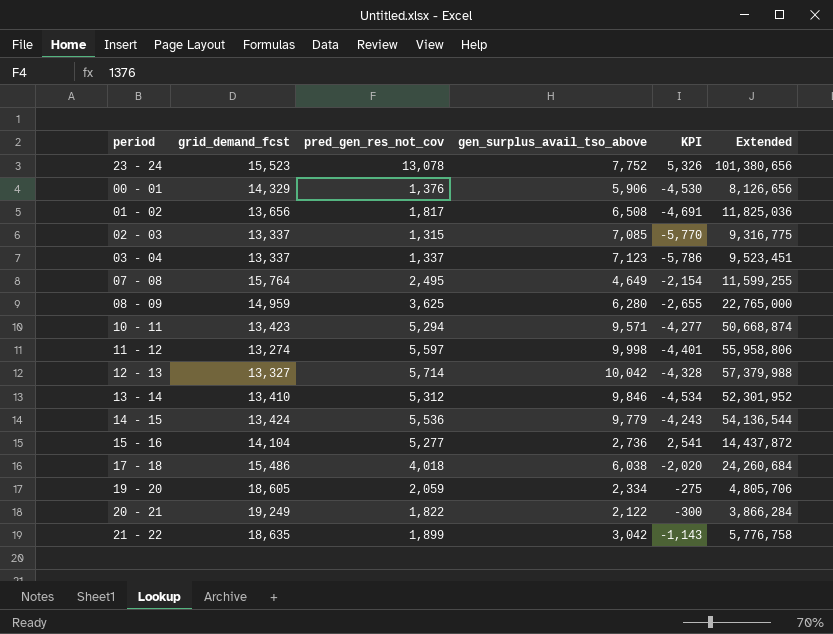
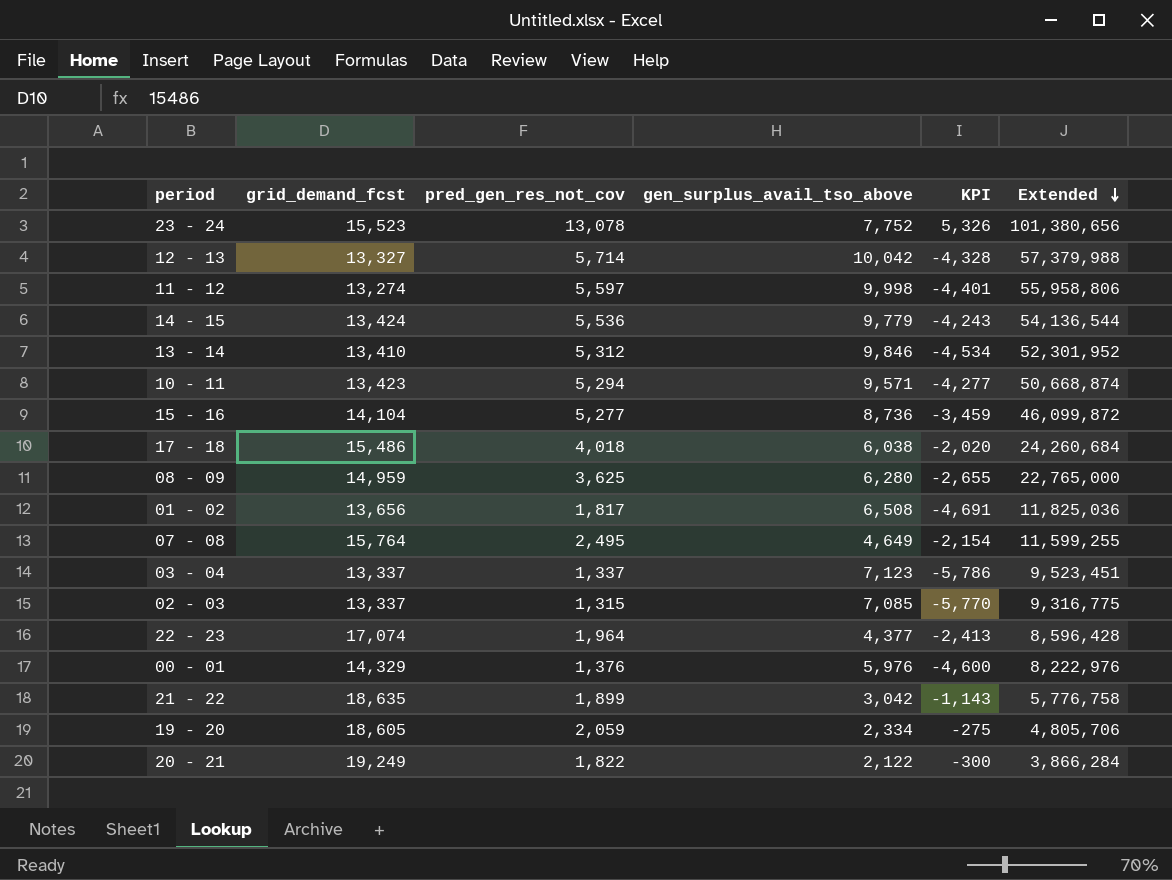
row order: none -> Extended descending
15 - 16 | gen_surplus_avail_tso_above: 2,736 -> 8,736
15 - 16 | KPI: 2,541 -> -3,459
15 - 16 | Extended: 14,437,872 -> 46,099,872
row 22 - 23: none -> 17,074 | 1,964 | 4,377 | -2,413 | 8,596,428
00 - 01 | gen_surplus_avail_tso_above: 5,906 -> 5,976
00 - 01 | KPI: -4,530 -> -4,600
00 - 01 | Extended: 8,126,656 -> 8,222,976

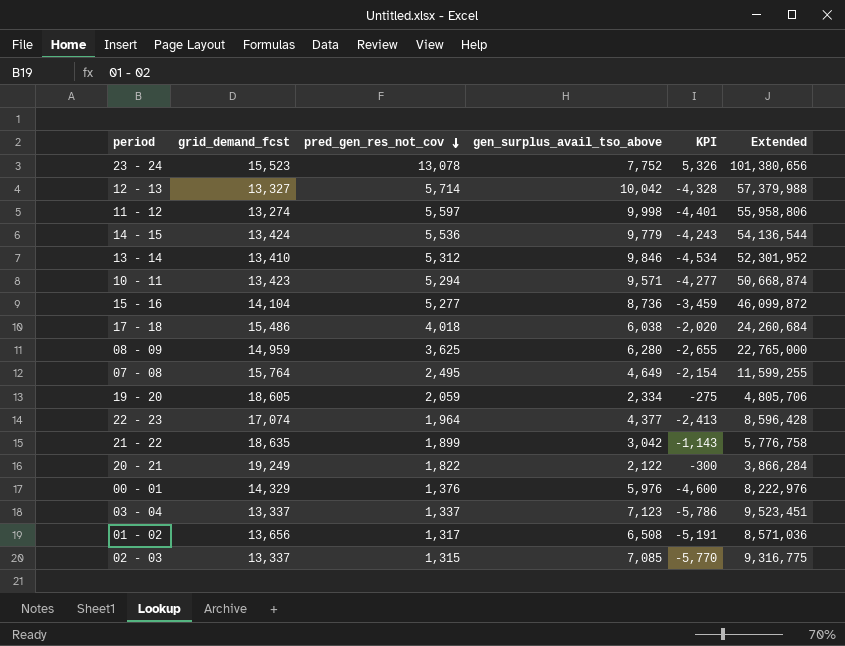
row order: Extended descending -> pred_gen_res_not_cov descending
01 - 02 | pred_gen_res_not_cov: 1,817 -> 1,317
01 - 02 | KPI: -4,691 -> -5,191
01 - 02 | Extended: 11,825,036 -> 8,571,036

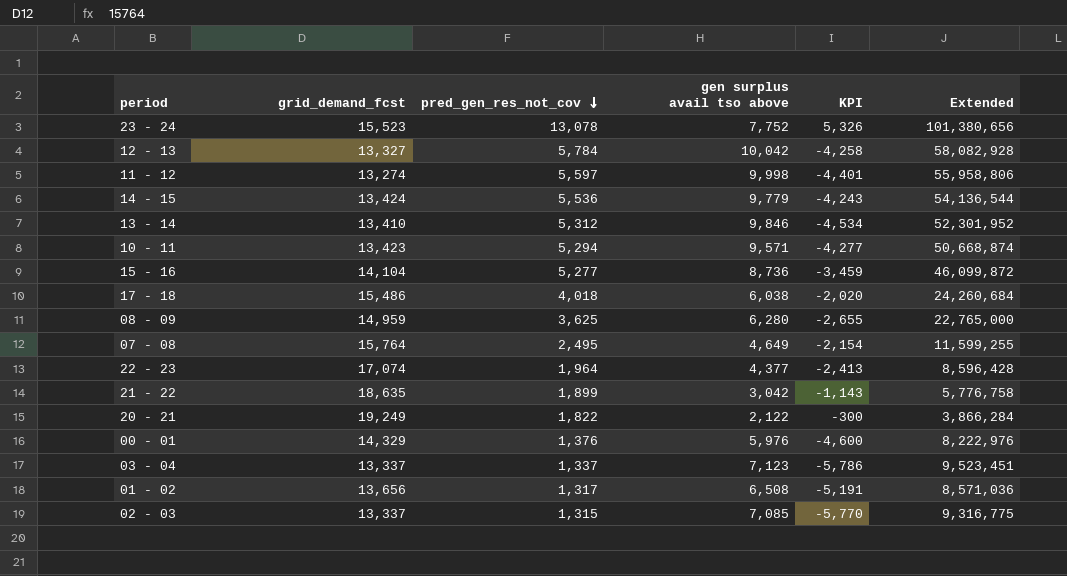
column name: gen_surplus_avail_tso_above -> gen surplus avail tso above
row 19 - 20: 18,605 | 2,059 | 2,334 | -275 | 4,805,706 -> none
12 - 13 | pred_gen_res_not_cov: 5,714 -> 5,784
12 - 13 | KPI: -4,328 -> -4,258
12 - 13 | Extended: 57,379,988 -> 58,082,928

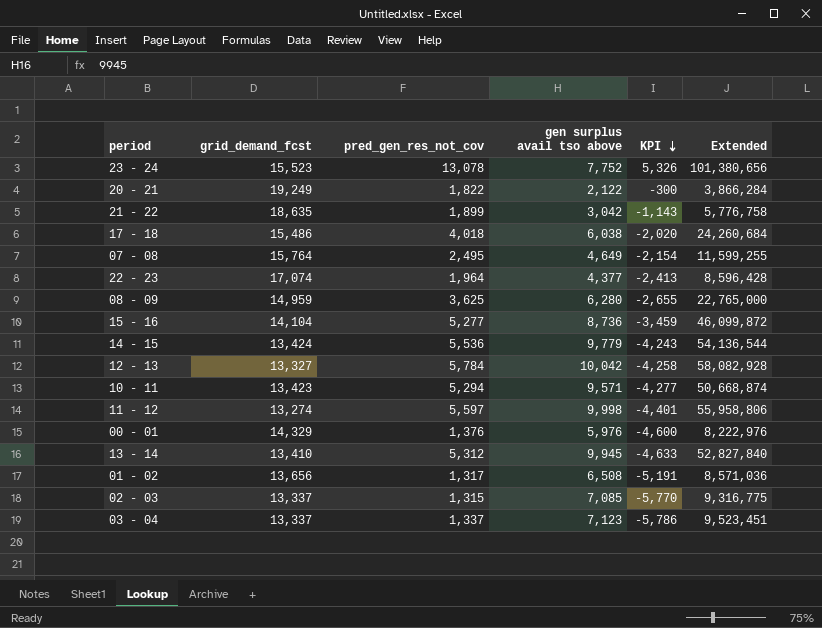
row order: pred_gen_res_not_cov descending -> KPI descending
13 - 14 | gen surplus avail tso above: 9,846 -> 9,945
13 - 14 | KPI: -4,534 -> -4,633
13 - 14 | Extended: 52,301,952 -> 52,827,840

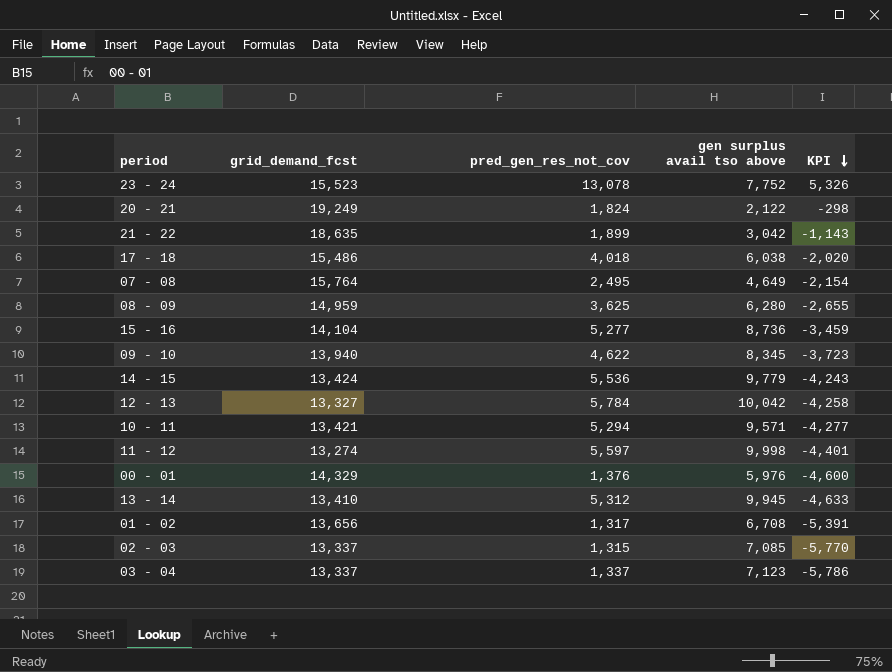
column Extended | formula: [pred_gen_res_not_cov] * [gen surplus avail tso above] -> none
row 22 - 23: 17,074 | 1,964 | 4,377 | -2,413 | 8,596,428 -> none
20 - 21 | pred_gen_res_not_cov: 1,822 -> 1,824
20 - 21 | KPI: -300 -> -298
row 09 - 10: none -> 13,940 | 4,622 | 8,345 | -3,723
10 - 11 | grid_demand_fcst: 13,423 -> 13,421
01 - 02 | gen surplus avail tso above: 6,508 -> 6,708
01 - 02 | KPI: -5,191 -> -5,391

